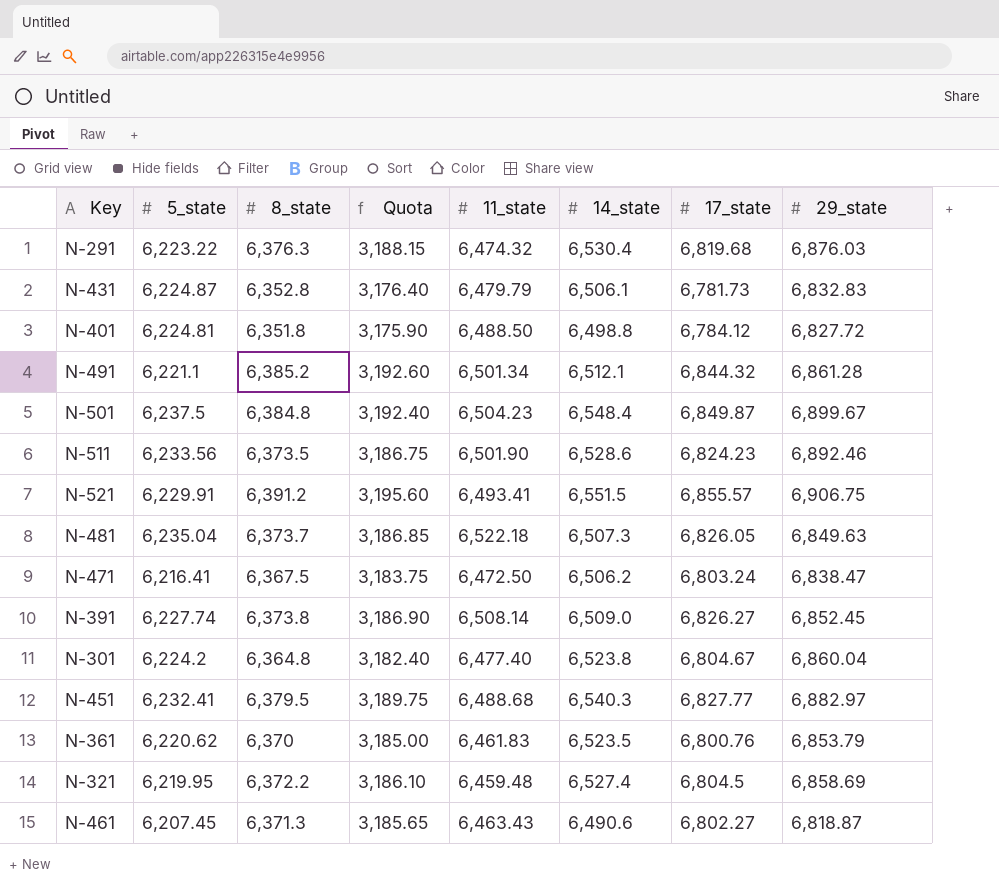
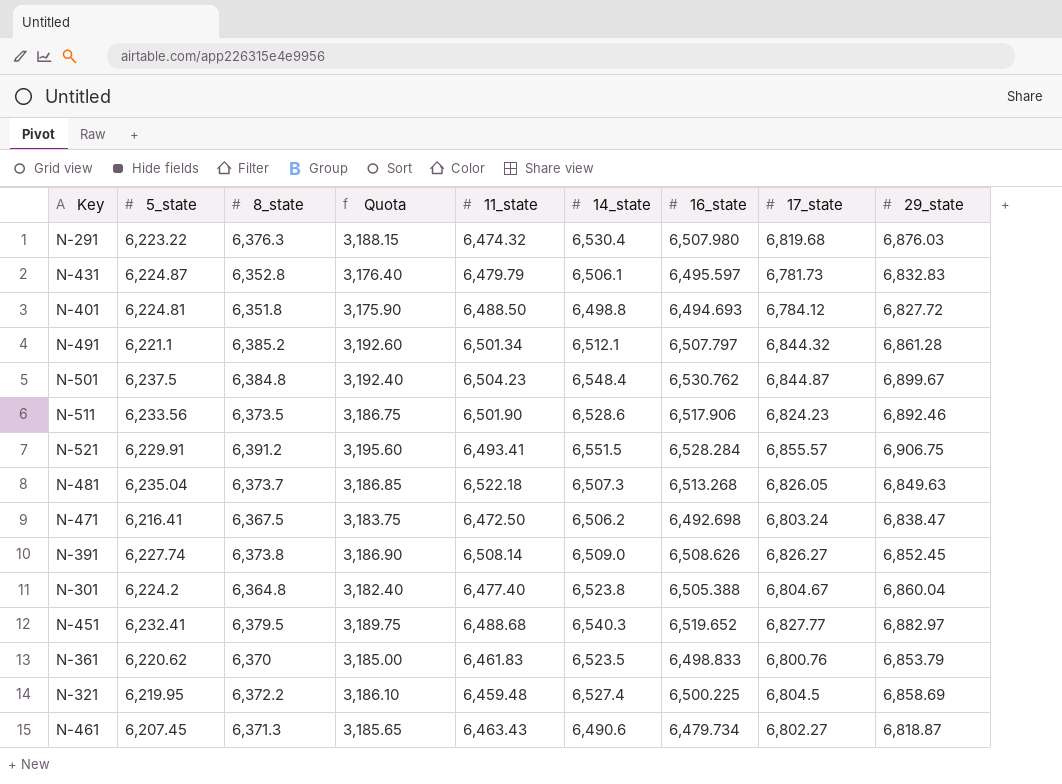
column 16_state | position: none -> 7
N-501 | 17_state: 6,849.87 -> 6,844.87

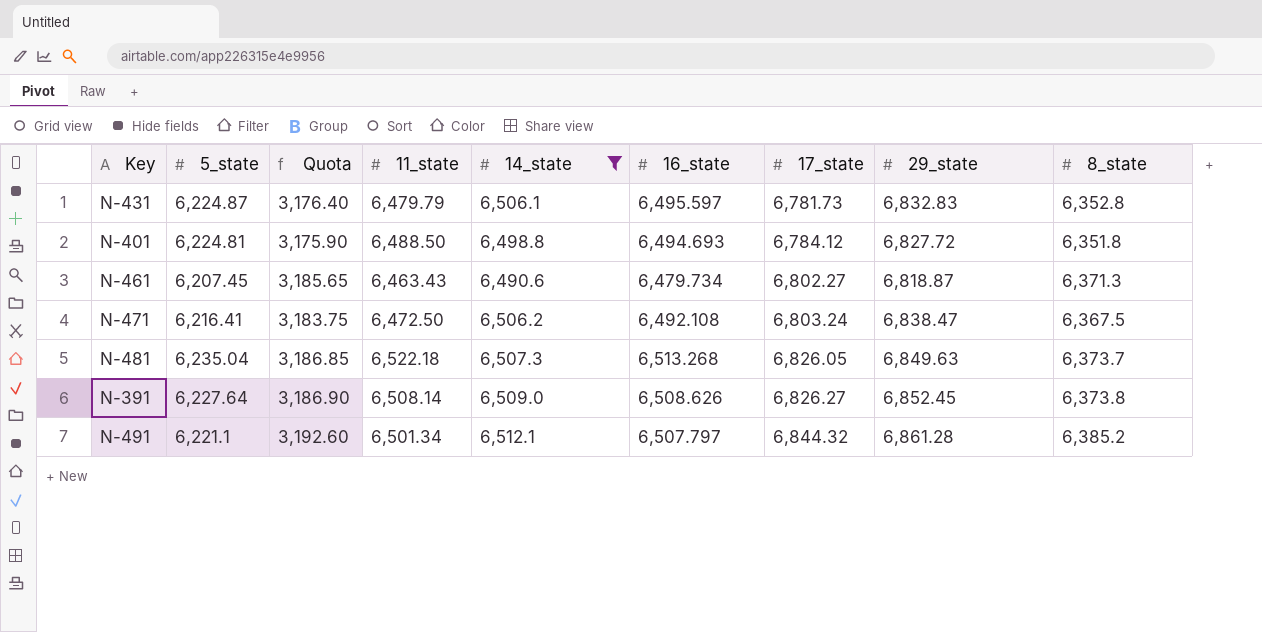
filter: none -> 14_state <= 6,512.1
row order: none -> 17_state ascending
column 8_state | position: 3 -> 9
N-471 | 16_state: 6,492.698 -> 6,492.108
N-391 | 5_state: 6,227.74 -> 6,227.64

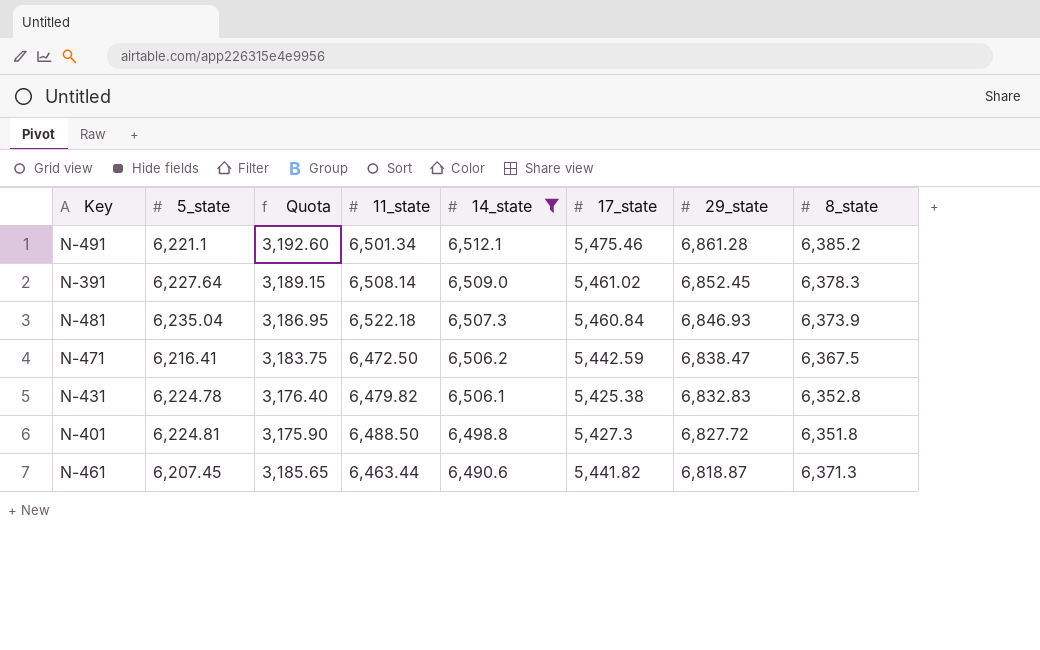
row order: 17_state ascending -> 14_state descending
column 16_state | position: 6 -> none
N-491 | 17_state: 6,844.32 -> 5,475.46
N-391 | Quota: 3,186.90 -> 3,189.15
N-391 | 17_state: 6,826.27 -> 5,461.02
N-391 | 8_state: 6,373.8 -> 6,378.3
N-481 | Quota: 3,186.85 -> 3,186.95
N-481 | 17_state: 6,826.05 -> 5,460.84
N-481 | 29_state: 6,849.63 -> 6,846.93
N-481 | 8_state: 6,373.7 -> 6,373.9
N-471 | 17_state: 6,803.24 -> 5,442.59
N-431 | 5_state: 6,224.87 -> 6,224.78
N-431 | 11_state: 6,479.79 -> 6,479.82
N-431 | 17_state: 6,781.73 -> 5,425.38
N-401 | 17_state: 6,784.12 -> 5,427.3
N-461 | 11_state: 6,463.43 -> 6,463.44
N-461 | 17_state: 6,802.27 -> 5,441.82

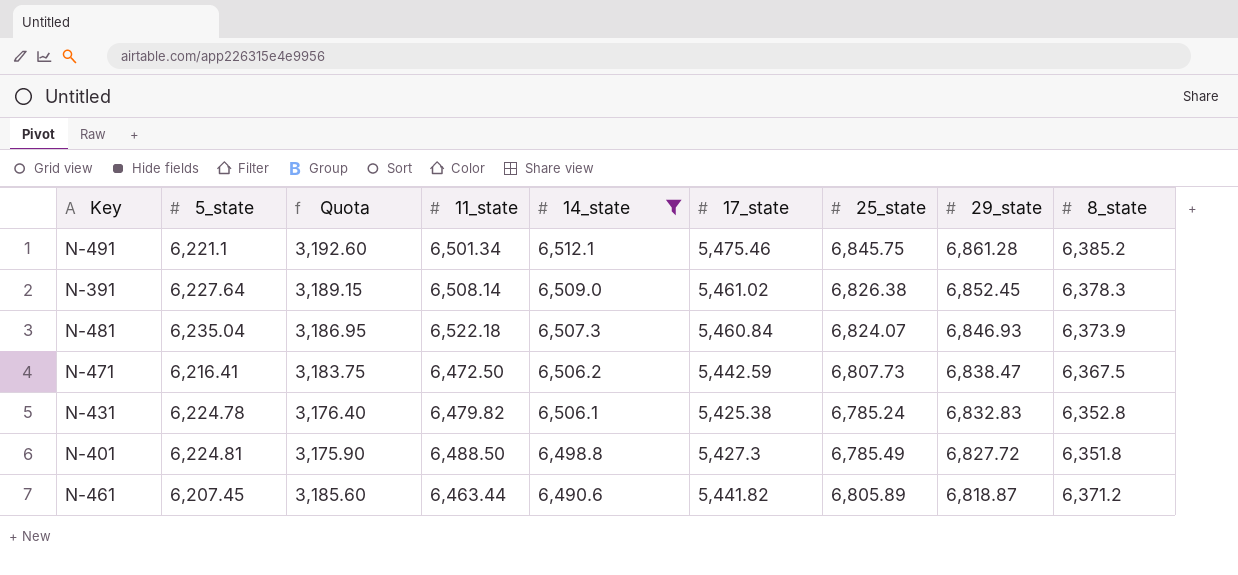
column 25_state | position: none -> 7
N-461 | Quota: 3,185.65 -> 3,185.60
N-461 | 8_state: 6,371.3 -> 6,371.2

